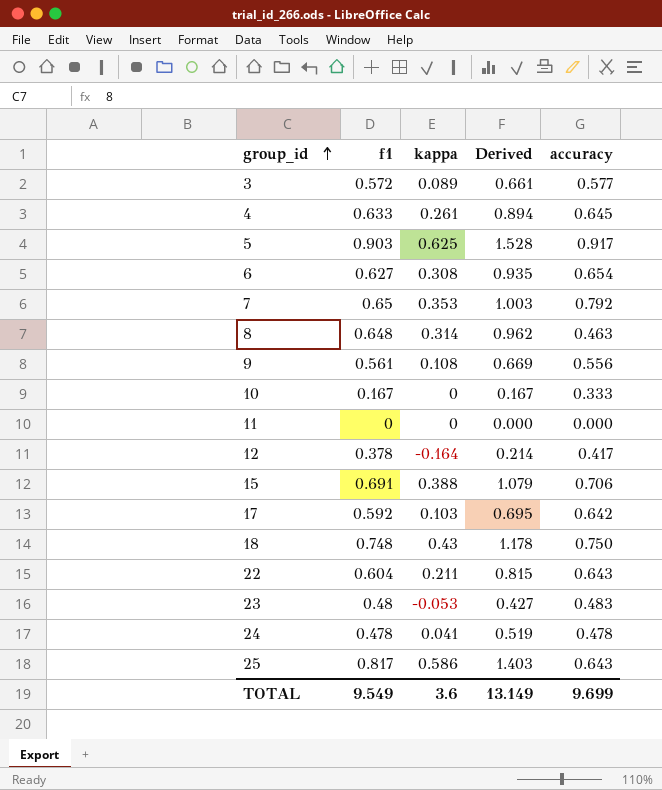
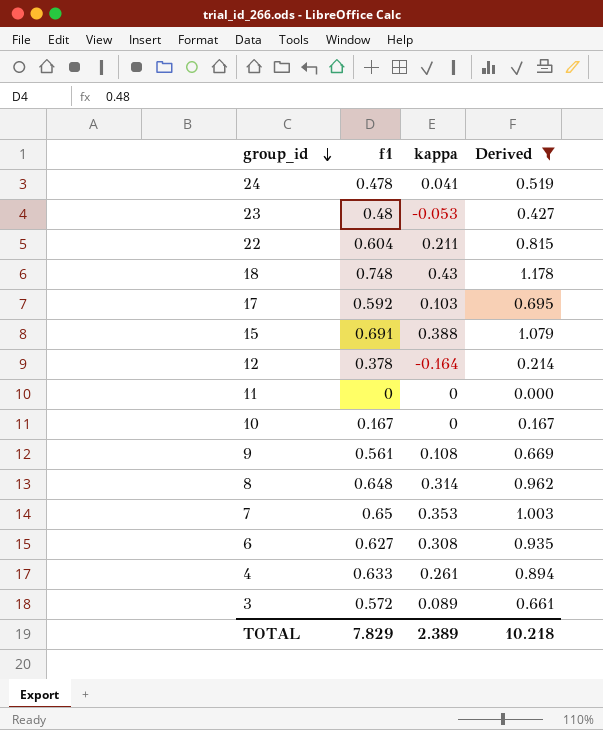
filter: none -> Derived <= 1.178
row order: group_id ascending -> group_id descending
column accuracy | position: 5 -> none
TOTAL | f1: 9.549 -> 7.829
TOTAL | kappa: 3.6 -> 2.389
TOTAL | Derived: 13.149 -> 10.218

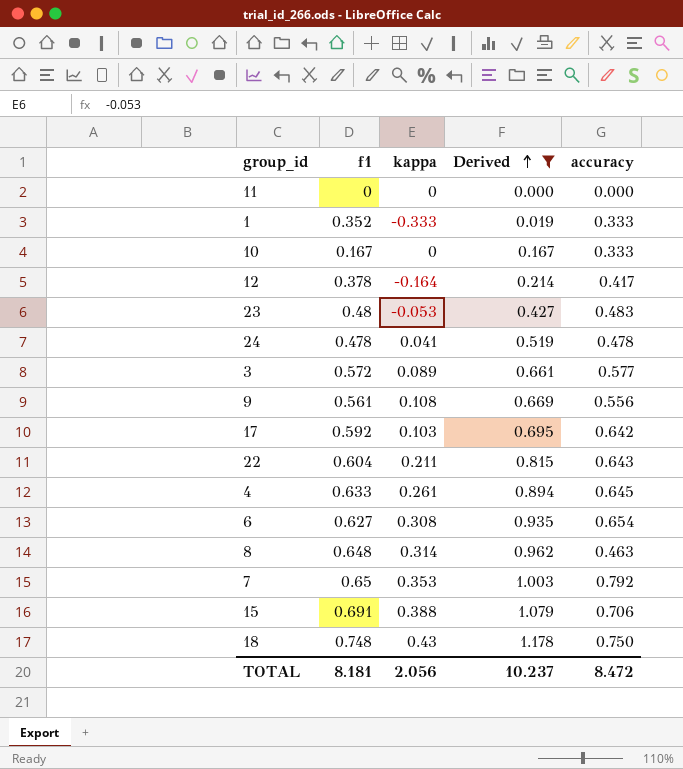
row order: group_id descending -> Derived ascending
column accuracy | position: none -> 5
row 1: none -> 0.352 | -0.333 | 0.019 | 0.333
TOTAL | f1: 7.829 -> 8.181
TOTAL | kappa: 2.389 -> 2.056
TOTAL | Derived: 10.218 -> 10.237

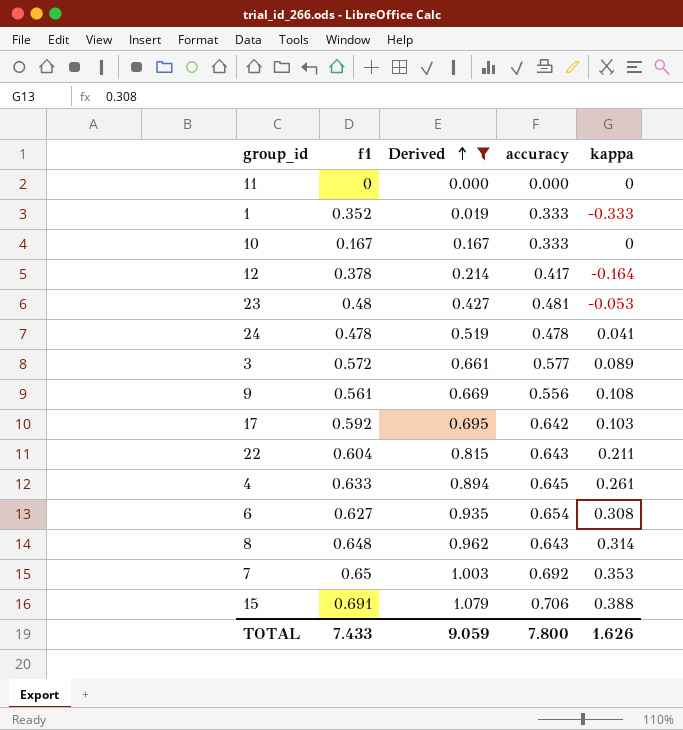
column kappa | position: 3 -> 5
row 18: 0.748 | 0.43 | 1.178 | 0.750 -> none
23 | accuracy: 0.483 -> 0.481
8 | accuracy: 0.463 -> 0.643
7 | accuracy: 0.792 -> 0.692
TOTAL | f1: 8.181 -> 7.433
TOTAL | Derived: 10.237 -> 9.059
TOTAL | accuracy: 8.472 -> 7.800
TOTAL | kappa: 2.056 -> 1.626

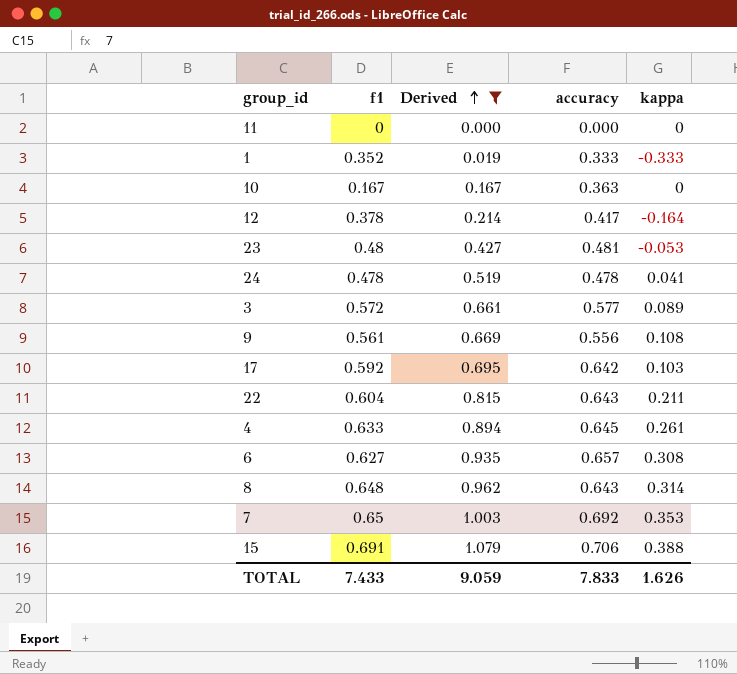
10 | accuracy: 0.333 -> 0.363
6 | accuracy: 0.654 -> 0.657
TOTAL | accuracy: 7.800 -> 7.833

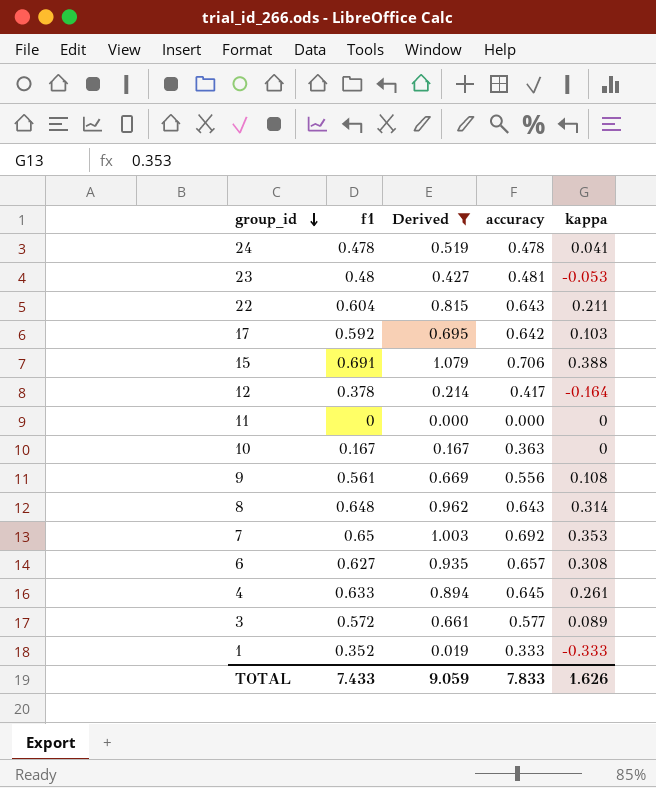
row order: Derived ascending -> group_id descending

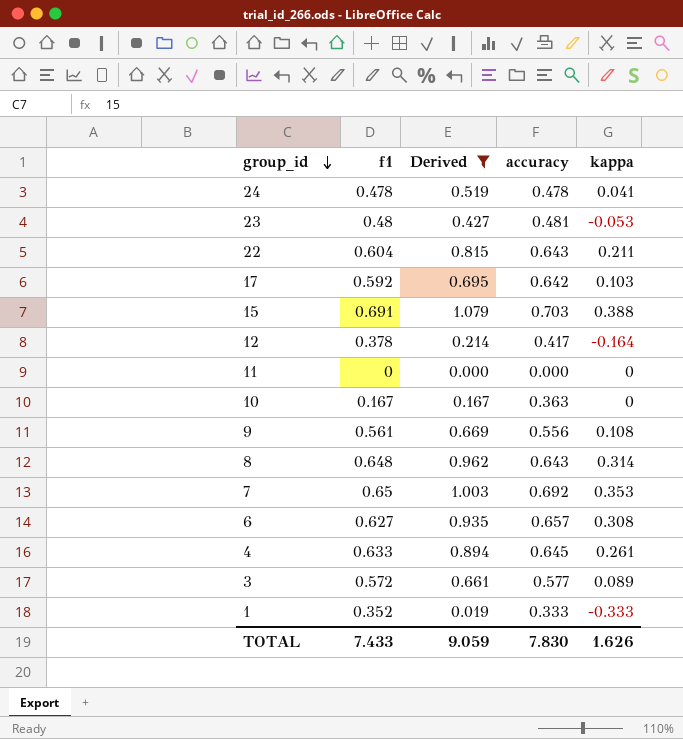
15 | accuracy: 0.706 -> 0.703
TOTAL | accuracy: 7.833 -> 7.830

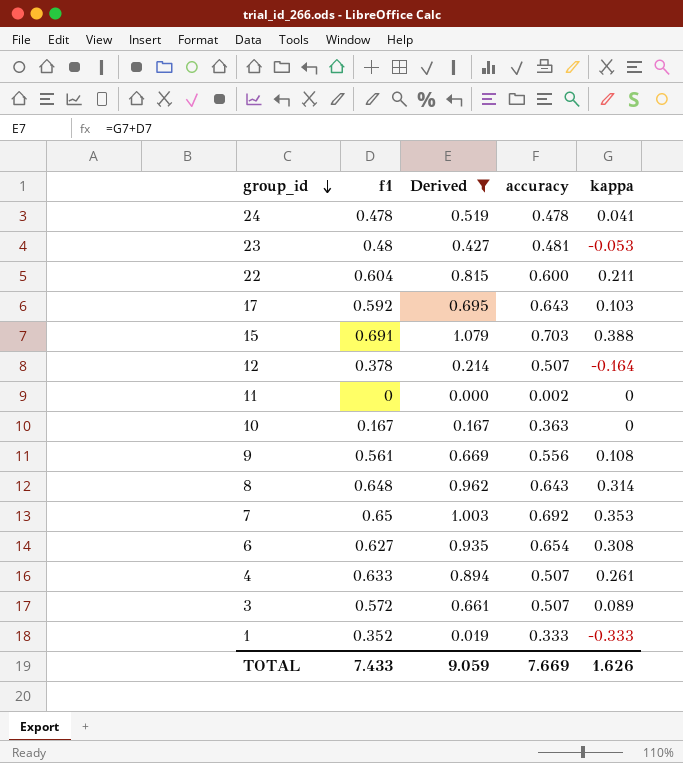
22 | accuracy: 0.643 -> 0.600
17 | accuracy: 0.642 -> 0.643
12 | accuracy: 0.417 -> 0.507
11 | accuracy: 0.000 -> 0.002
6 | accuracy: 0.657 -> 0.654
4 | accuracy: 0.645 -> 0.507
3 | accuracy: 0.577 -> 0.507
TOTAL | accuracy: 7.830 -> 7.669

